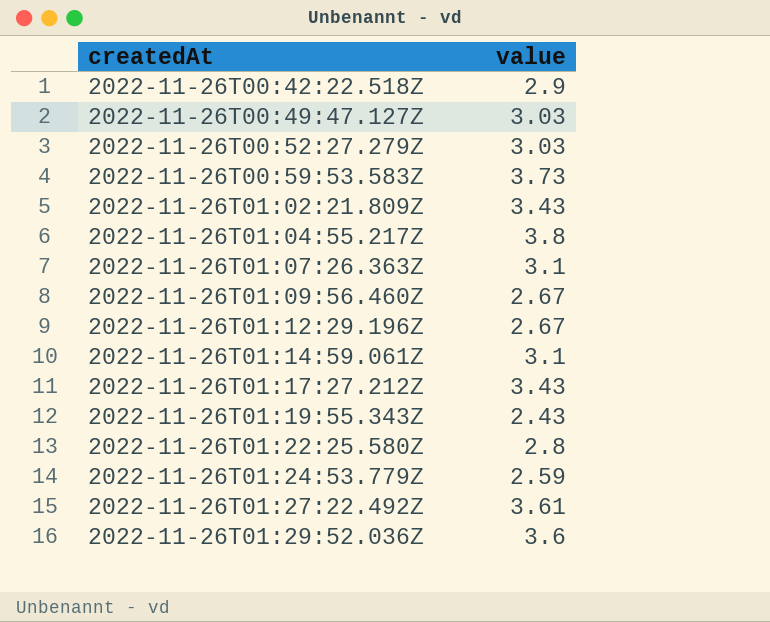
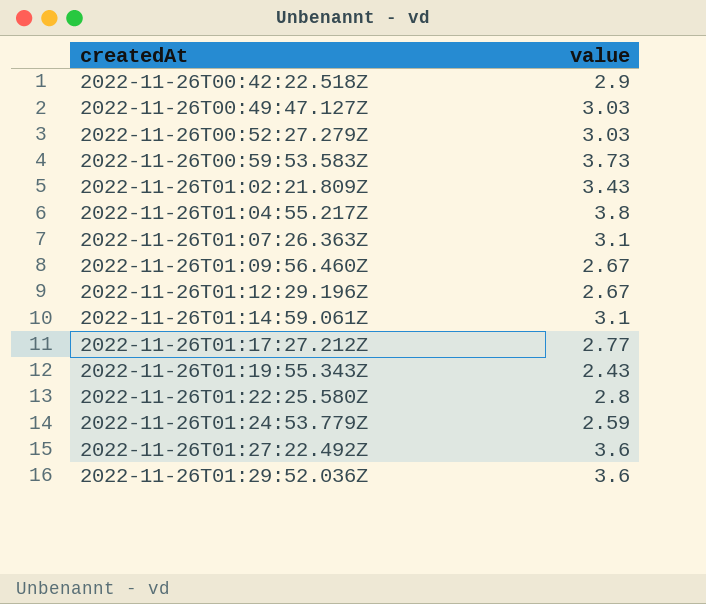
2022-11-26T01:17:27.212Z | value: 3.43 -> 2.77
2022-11-26T01:27:22.492Z | value: 3.61 -> 3.6

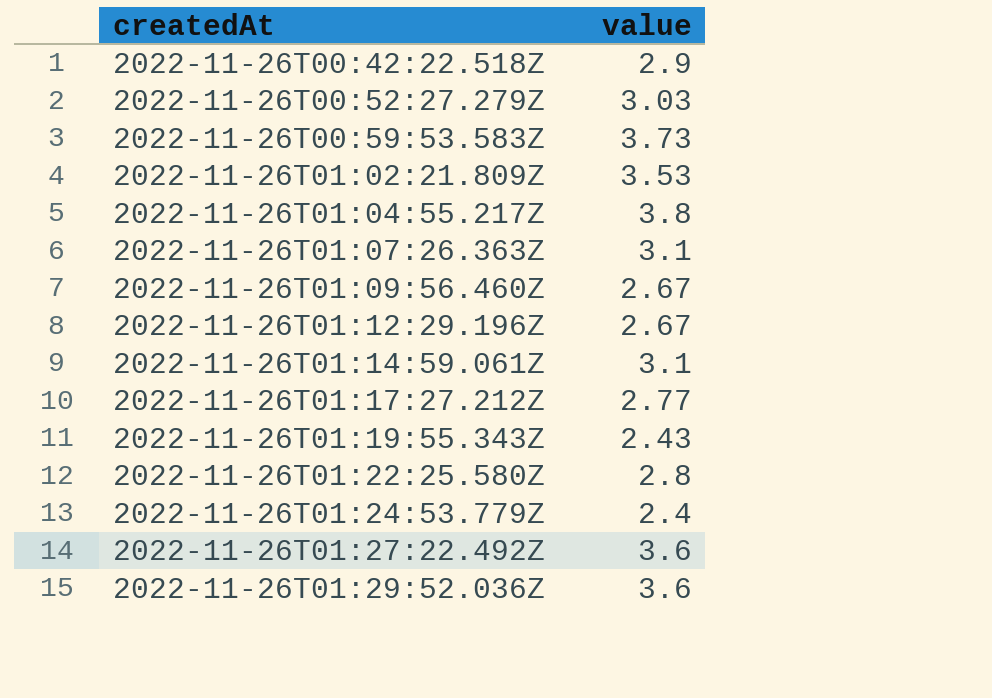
row 2022-11-26T00:49:47.127Z: 3.03 -> none
2022-11-26T01:02:21.809Z | value: 3.43 -> 3.53
2022-11-26T01:24:53.779Z | value: 2.59 -> 2.4

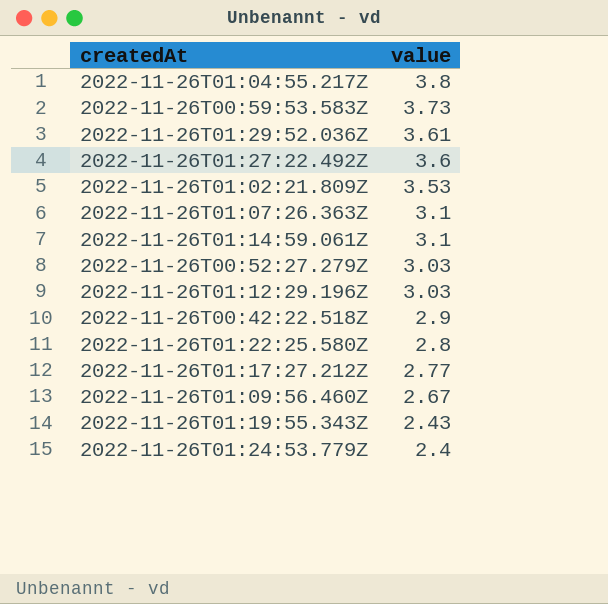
row order: createdAt ascending -> value descending
2022-11-26T01:29:52.036Z | value: 3.6 -> 3.61
2022-11-26T01:12:29.196Z | value: 2.67 -> 3.03

